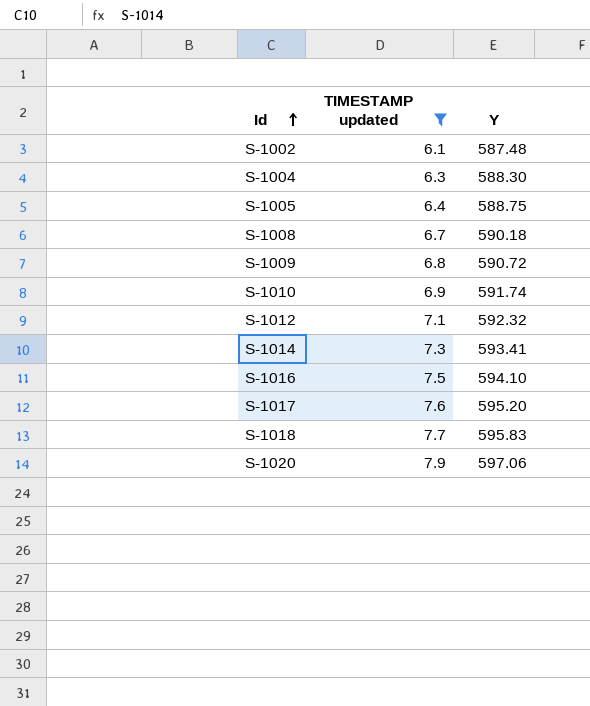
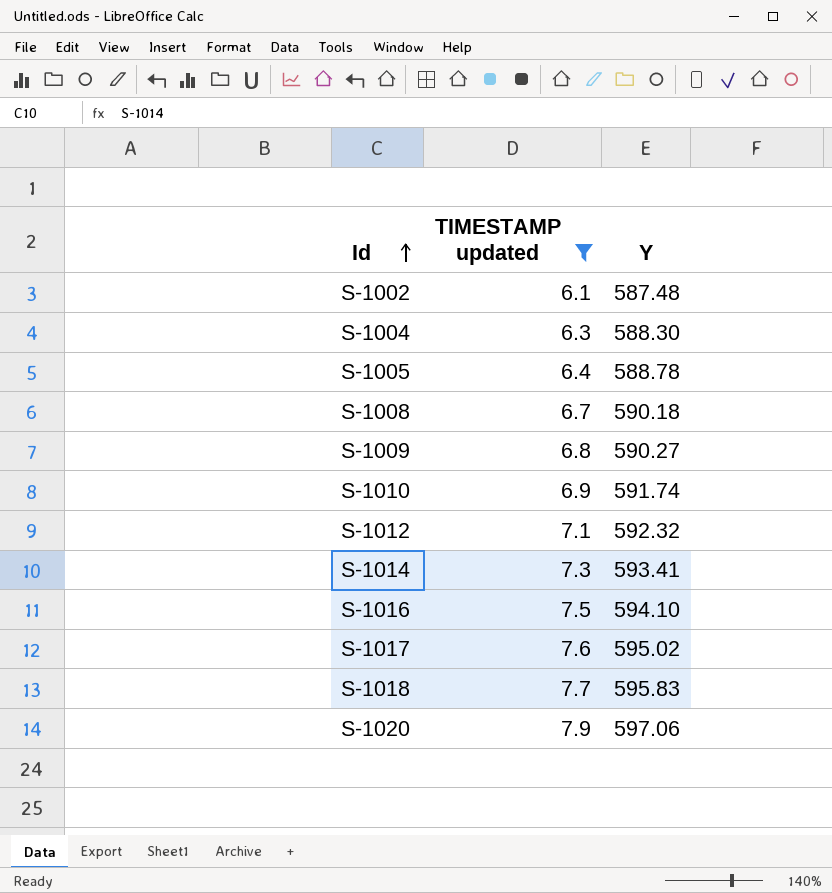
S-1005 | Y: 588.75 -> 588.78
S-1009 | Y: 590.72 -> 590.27
S-1017 | Y: 595.20 -> 595.02

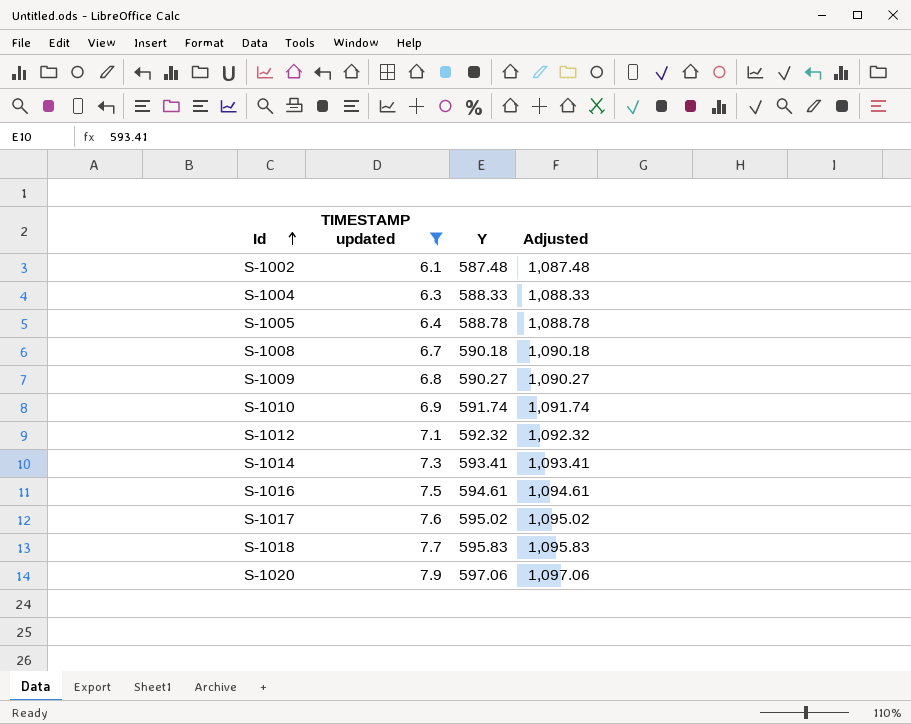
column Adjusted | formula: none -> [Y] + 500
S-1004 | Y: 588.30 -> 588.33
S-1016 | Y: 594.10 -> 594.61

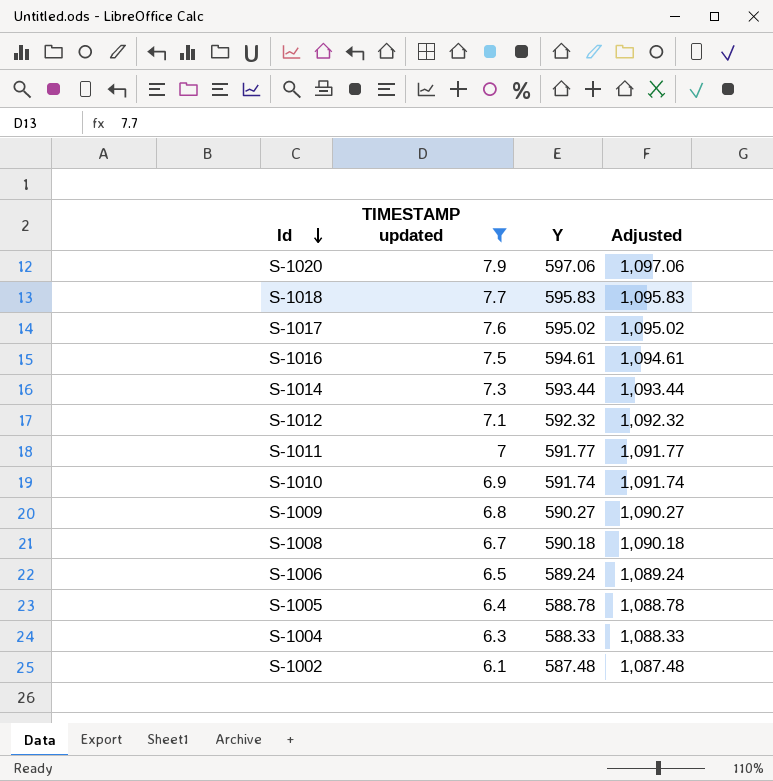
row order: Id ascending -> Id descending
S-1014 | Y: 593.41 -> 593.44
S-1014 | Adjusted: 1,093.41 -> 1,093.44
row S-1011: none -> 7 | 591.77 | 1,091.77
row S-1006: none -> 6.5 | 589.24 | 1,089.24

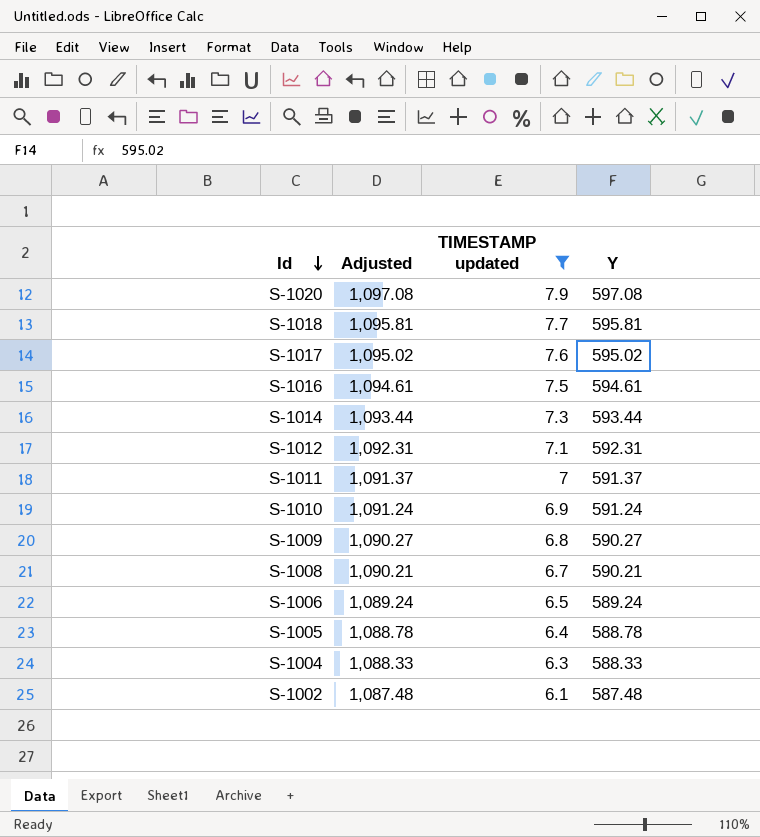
column Adjusted | position: 4 -> 2
S-1020 | Adjusted: 1,097.06 -> 1,097.08
S-1020 | Y: 597.06 -> 597.08
S-1018 | Adjusted: 1,095.83 -> 1,095.81
S-1018 | Y: 595.83 -> 595.81
S-1012 | Adjusted: 1,092.32 -> 1,092.31
S-1012 | Y: 592.32 -> 592.31
S-1011 | Adjusted: 1,091.77 -> 1,091.37
S-1011 | Y: 591.77 -> 591.37
S-1010 | Adjusted: 1,091.74 -> 1,091.24
S-1010 | Y: 591.74 -> 591.24
S-1008 | Adjusted: 1,090.18 -> 1,090.21
S-1008 | Y: 590.18 -> 590.21

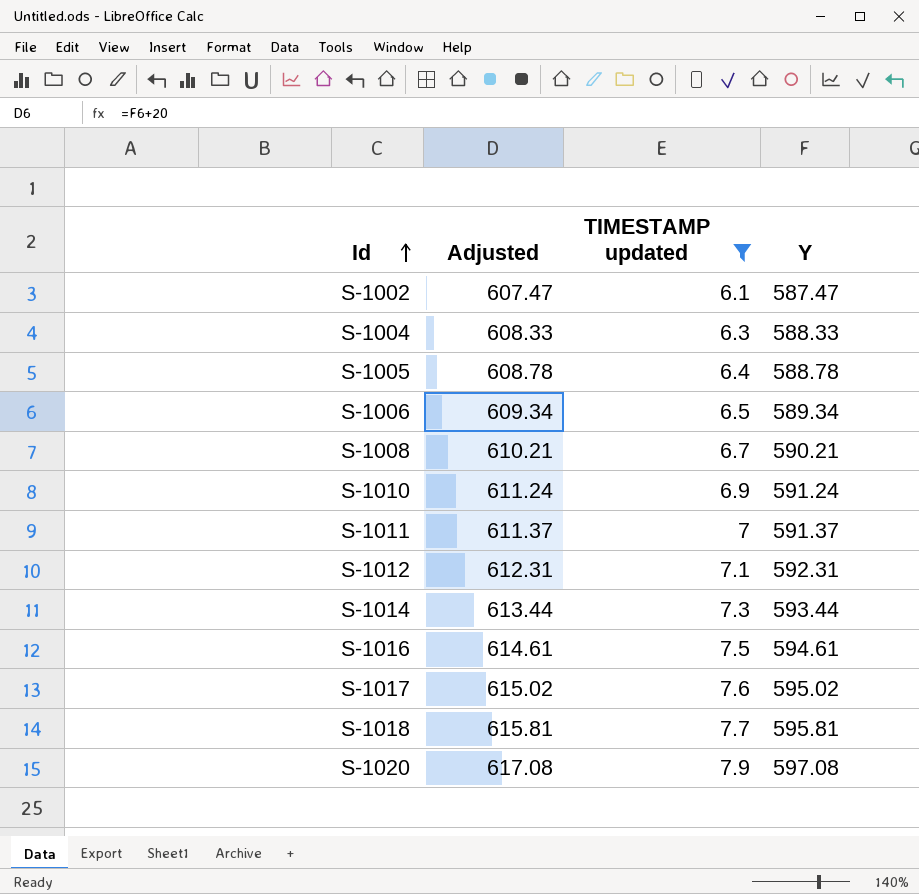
row order: Id descending -> Id ascending
column Adjusted | formula: [Y] + 500 -> [Y] + 20
row S-1009: 1,090.27 | 6.8 | 590.27 -> none
S-1002 | Y: 587.48 -> 587.47
S-1006 | Y: 589.24 -> 589.34

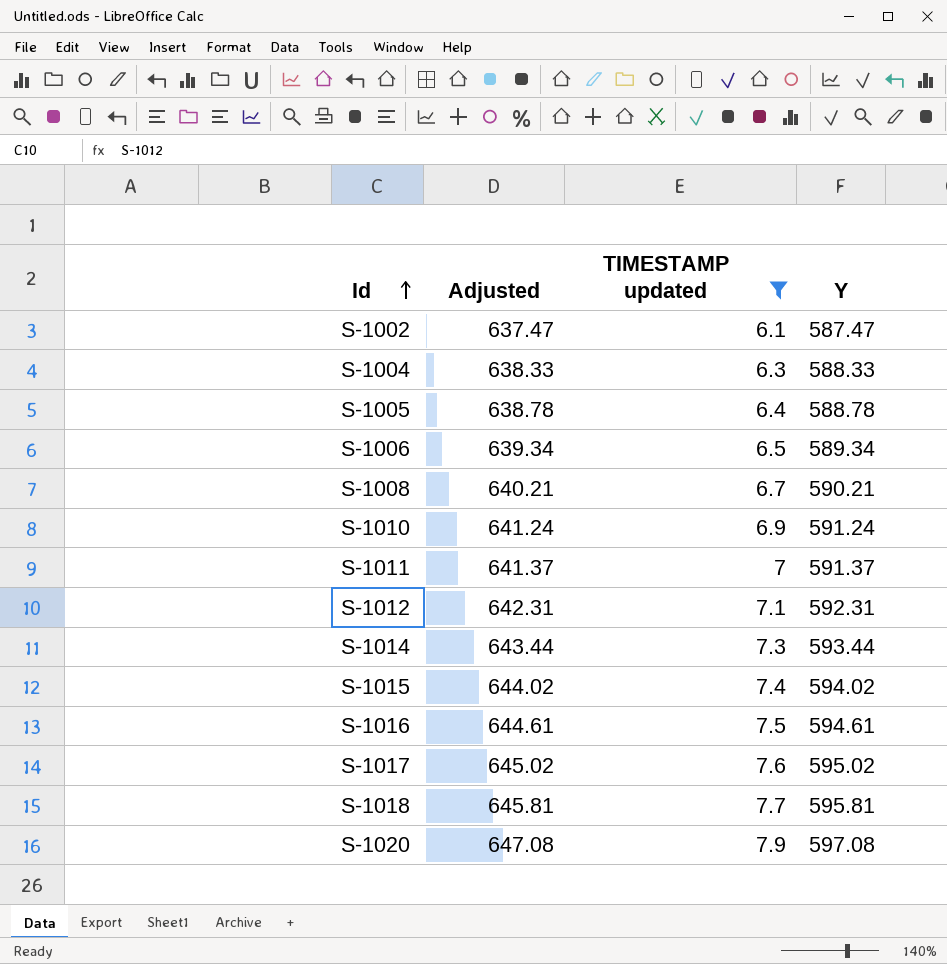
column Adjusted | formula: [Y] + 20 -> [Y] + 50
row S-1015: none -> 644.02 | 7.4 | 594.02

